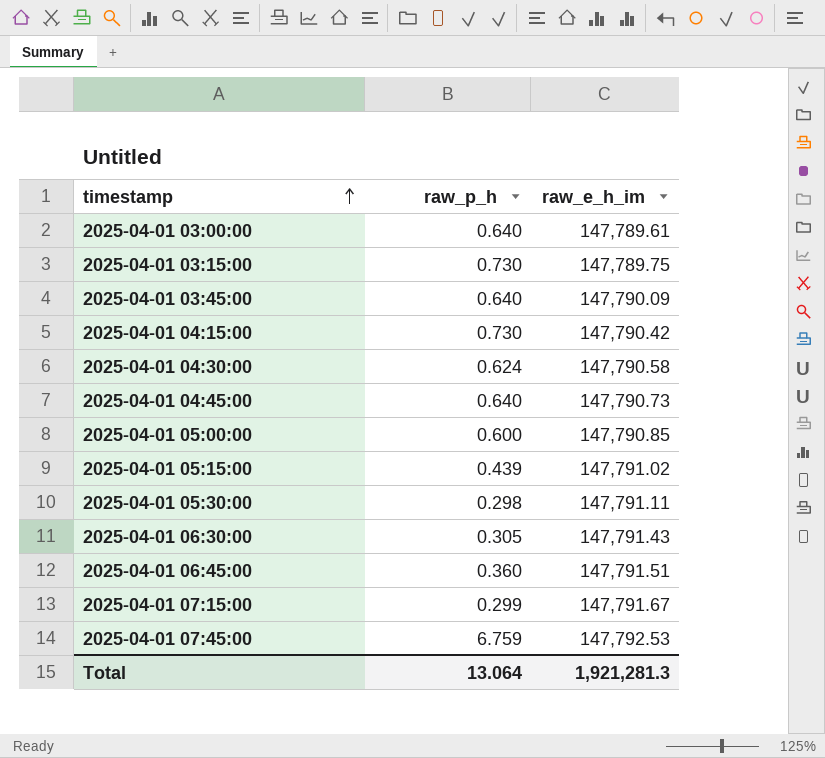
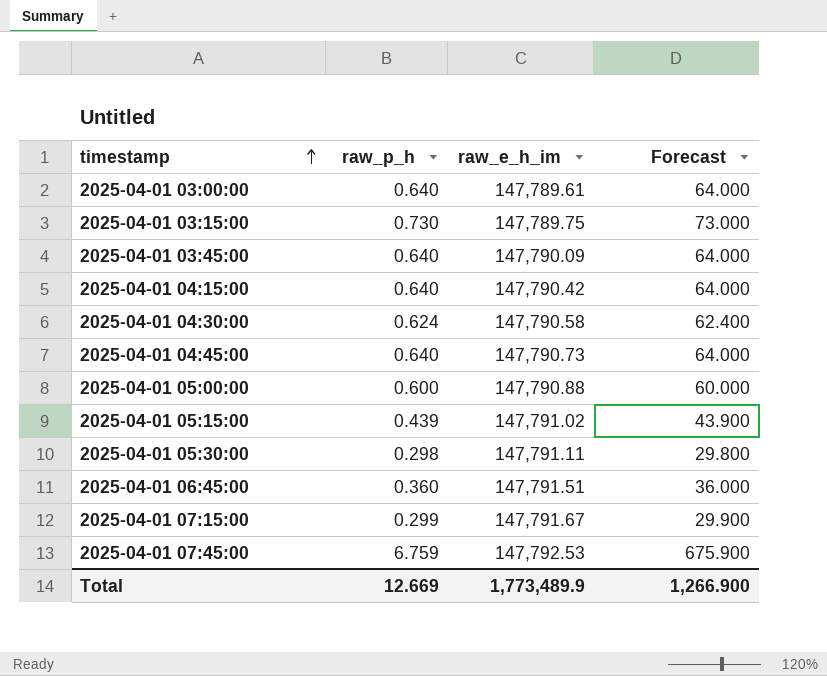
column Forecast | formula: none -> [raw_p_h] * 100
row 2025-04-01 06:30:00: 0.305 | 147,791.43 -> none
2025-04-01 04:15:00 | raw_p_h: 0.730 -> 0.640
2025-04-01 05:00:00 | raw_e_h_im: 147,790.85 -> 147,790.88
Total | raw_p_h: 13.064 -> 12.669
Total | raw_e_h_im: 1,921,281.3 -> 1,773,489.9

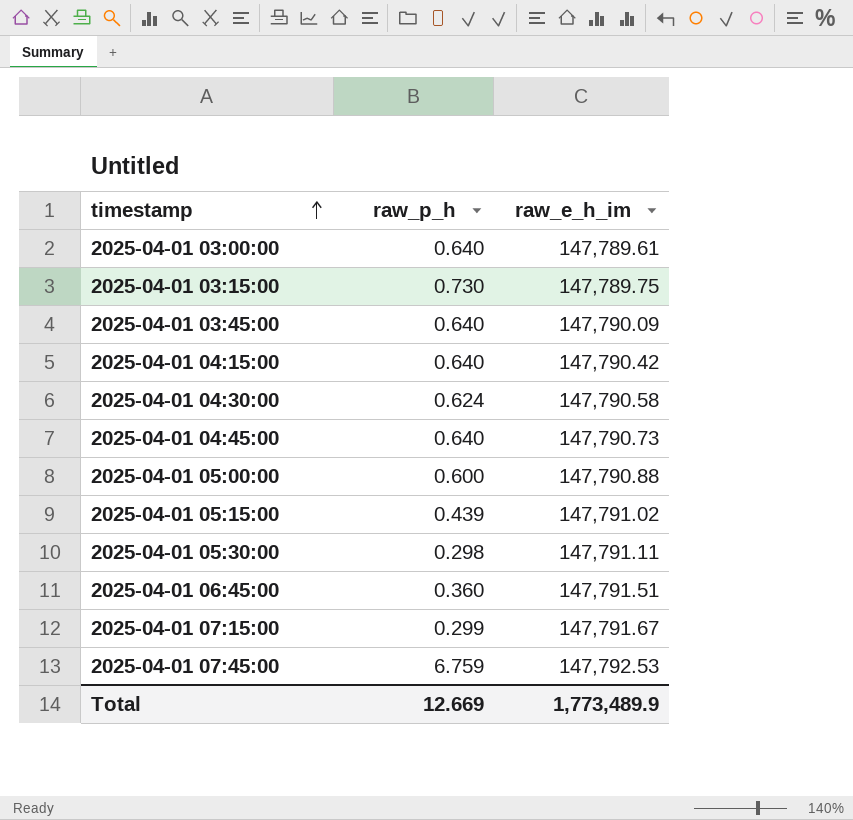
column Forecast | formula: [raw_p_h] * 100 -> none

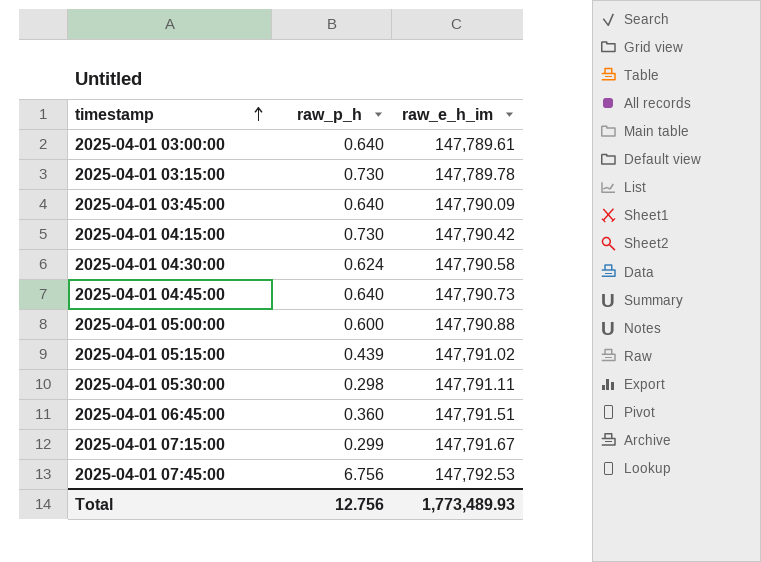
2025-04-01 03:15:00 | raw_e_h_im: 147,789.75 -> 147,789.78
2025-04-01 04:15:00 | raw_p_h: 0.640 -> 0.730
2025-04-01 07:45:00 | raw_p_h: 6.759 -> 6.756
Total | raw_p_h: 12.669 -> 12.756
Total | raw_e_h_im: 1,773,489.9 -> 1,773,489.93

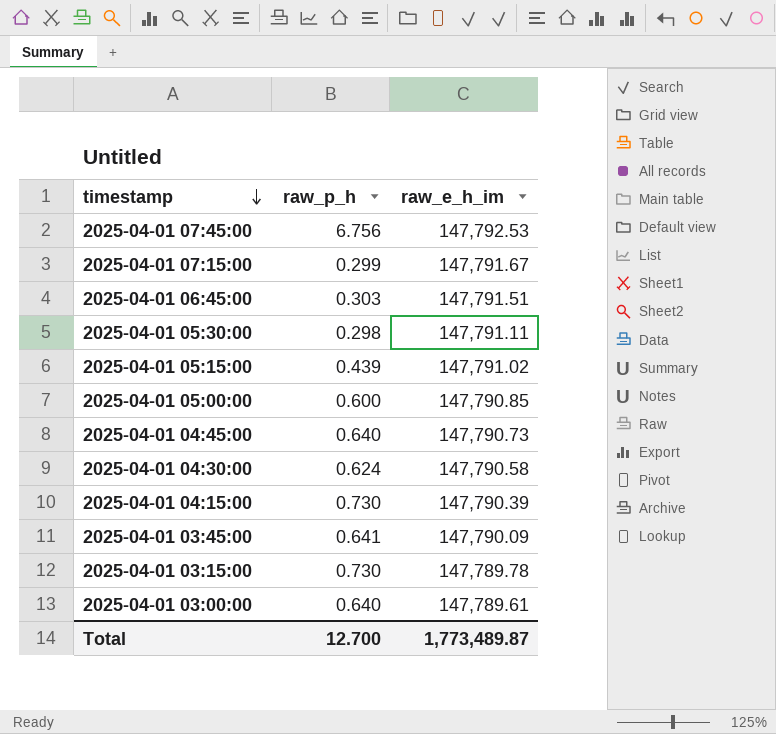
row order: timestamp ascending -> timestamp descending
2025-04-01 06:45:00 | raw_p_h: 0.360 -> 0.303
2025-04-01 05:00:00 | raw_e_h_im: 147,790.88 -> 147,790.85
2025-04-01 04:15:00 | raw_e_h_im: 147,790.42 -> 147,790.39
2025-04-01 03:45:00 | raw_p_h: 0.640 -> 0.641
Total | raw_p_h: 12.756 -> 12.700
Total | raw_e_h_im: 1,773,489.93 -> 1,773,489.87

